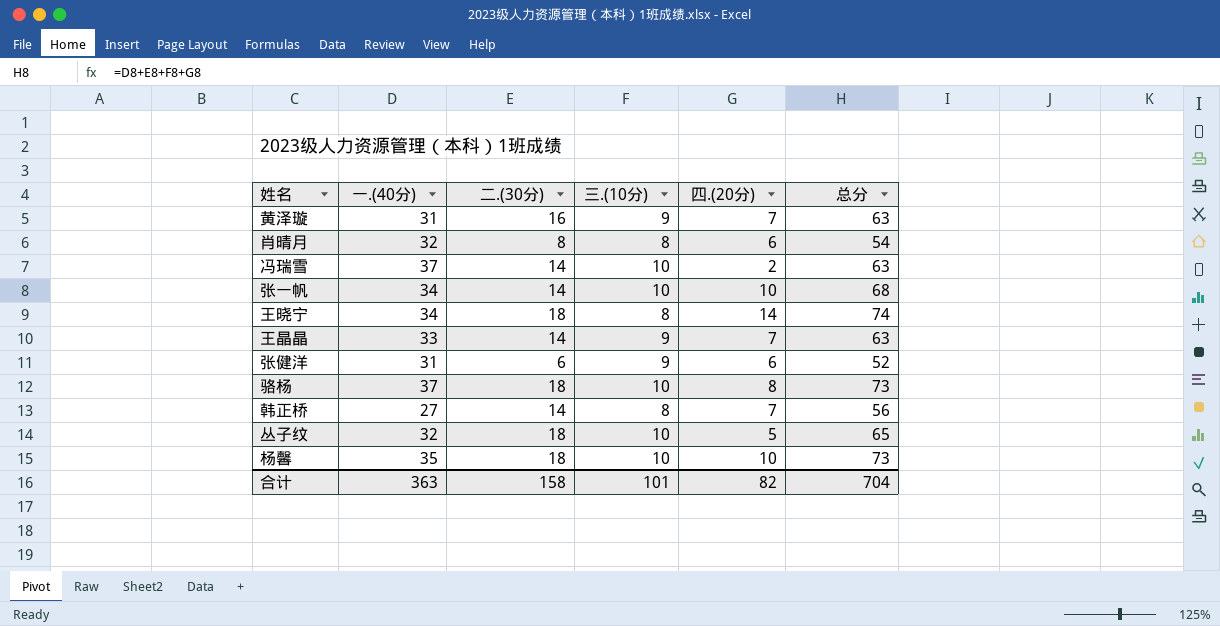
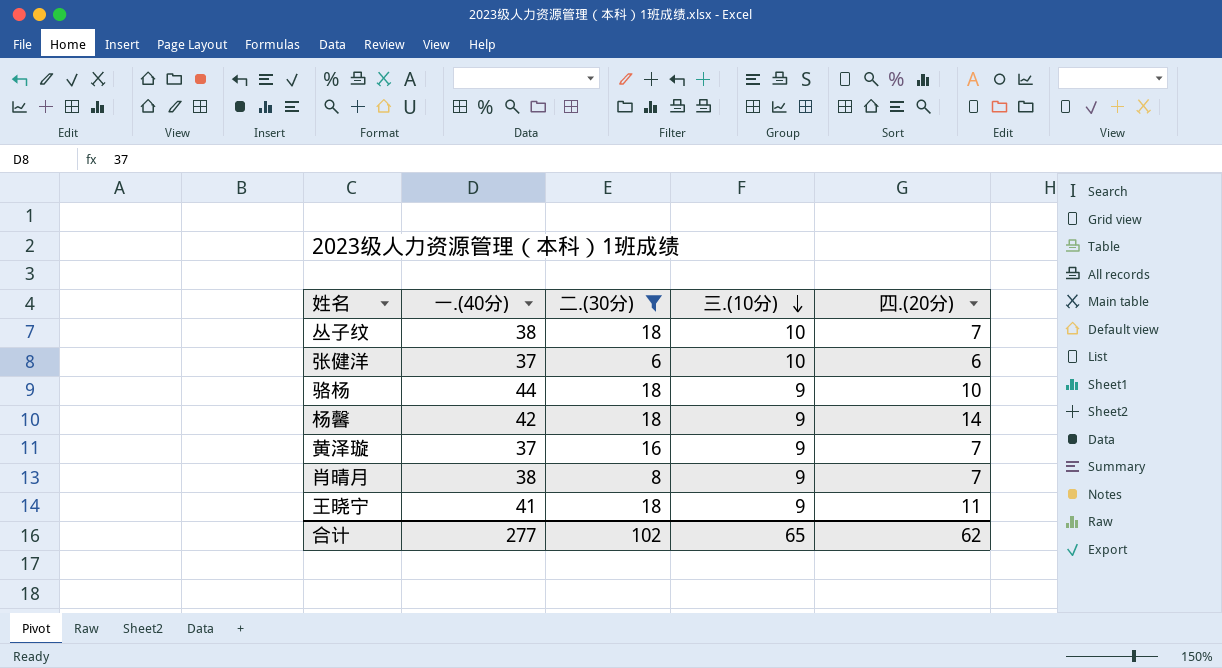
filter: none -> 二.(30分) != 14
row order: none -> 三.(10分) descending
column 总分 | formula: [一.(40分)] + [二.(30分)] + [三.(10分)] + [四.(20分)] -> none
丛子纹 | 一.(40分): 32 -> 38
丛子纹 | 四.(20分): 5 -> 7
张健洋 | 一.(40分): 31 -> 37
张健洋 | 三.(10分): 9 -> 10
骆杨 | 一.(40分): 37 -> 44
骆杨 | 三.(10分): 10 -> 9
骆杨 | 四.(20分): 8 -> 10
杨馨 | 一.(40分): 35 -> 42
杨馨 | 三.(10分): 10 -> 9
杨馨 | 四.(20分): 10 -> 14
黄泽璇 | 一.(40分): 31 -> 37
肖晴月 | 一.(40分): 32 -> 38
肖晴月 | 三.(10分): 8 -> 9
肖晴月 | 四.(20分): 6 -> 7
王晓宁 | 一.(40分): 34 -> 41
王晓宁 | 三.(10分): 8 -> 9
王晓宁 | 四.(20分): 14 -> 11
合计 | 一.(40分): 363 -> 277
合计 | 二.(30分): 158 -> 102
合计 | 三.(10分): 101 -> 65
合计 | 四.(20分): 82 -> 62

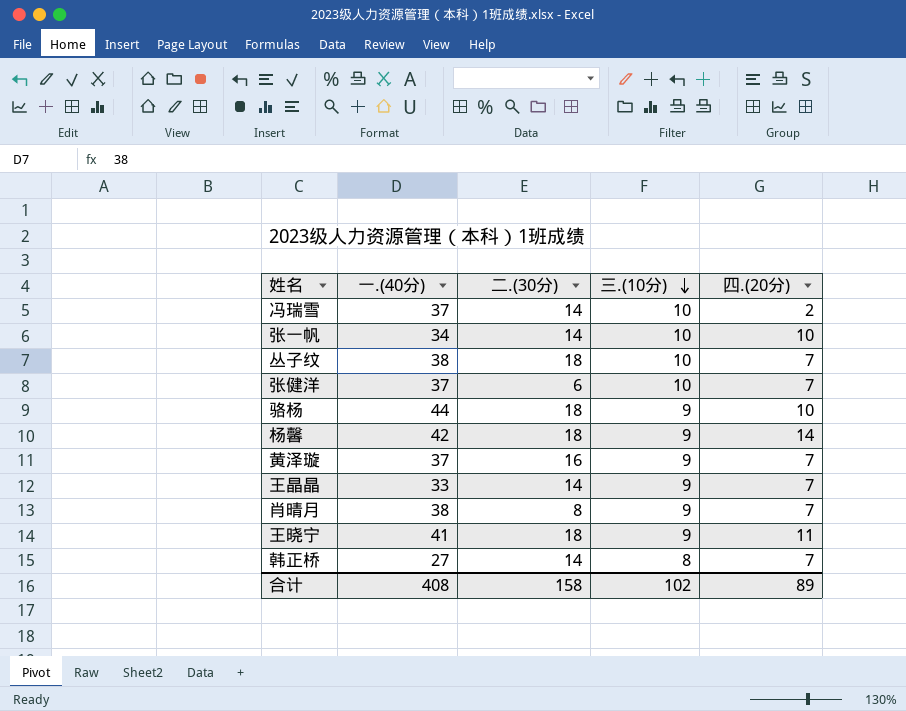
filter: 二.(30分) != 14 -> none
张健洋 | 四.(20分): 6 -> 7
合计 | 一.(40分): 277 -> 408
合计 | 二.(30分): 102 -> 158
合计 | 三.(10分): 65 -> 102
合计 | 四.(20分): 62 -> 89

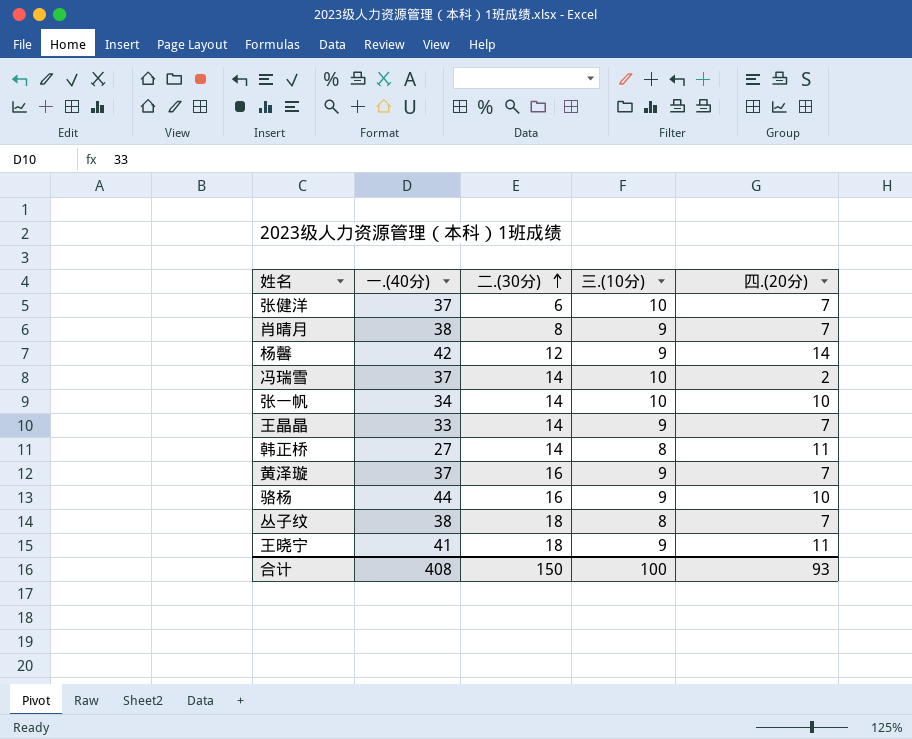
row order: 三.(10分) descending -> 二.(30分) ascending
杨馨 | 二.(30分): 18 -> 12
韩正桥 | 四.(20分): 7 -> 11
骆杨 | 二.(30分): 18 -> 16
丛子纹 | 三.(10分): 10 -> 8
合计 | 二.(30分): 158 -> 150
合计 | 三.(10分): 102 -> 100
合计 | 四.(20分): 89 -> 93

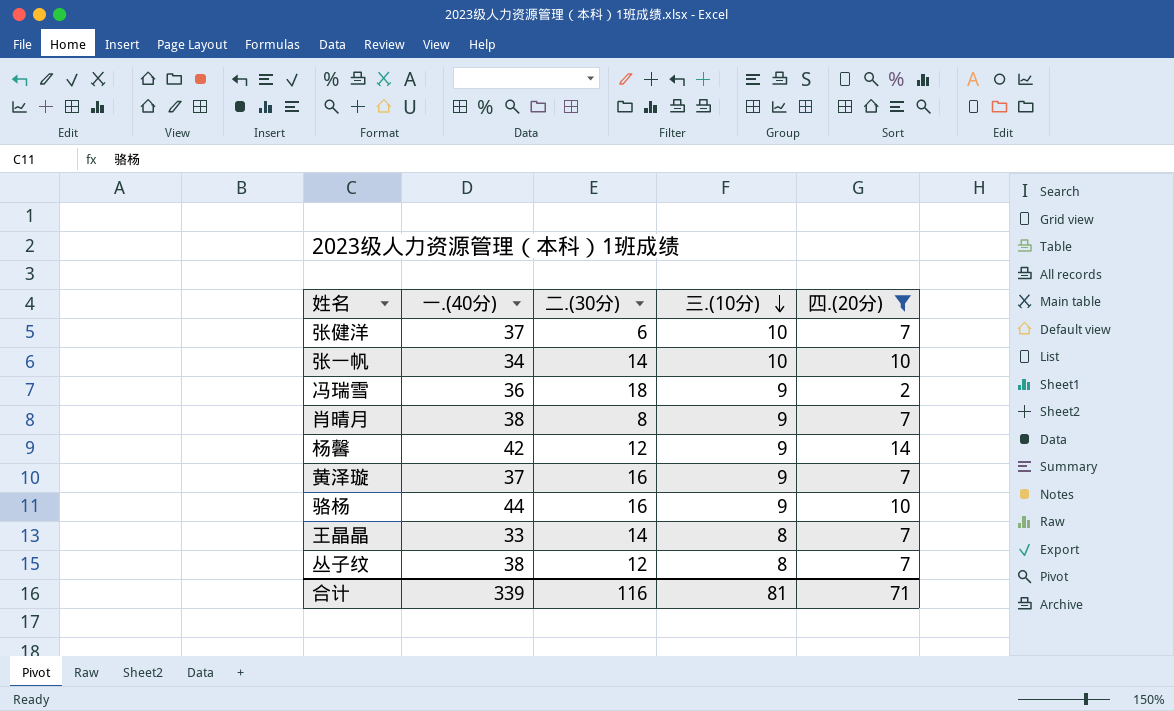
filter: none -> 四.(20分) != 11
row order: 二.(30分) ascending -> 三.(10分) descending
冯瑞雪 | 一.(40分): 37 -> 36
冯瑞雪 | 二.(30分): 14 -> 18
冯瑞雪 | 三.(10分): 10 -> 9
王晶晶 | 三.(10分): 9 -> 8
丛子纹 | 二.(30分): 18 -> 12
合计 | 一.(40分): 408 -> 339
合计 | 二.(30分): 150 -> 116
合计 | 三.(10分): 100 -> 81
合计 | 四.(20分): 93 -> 71

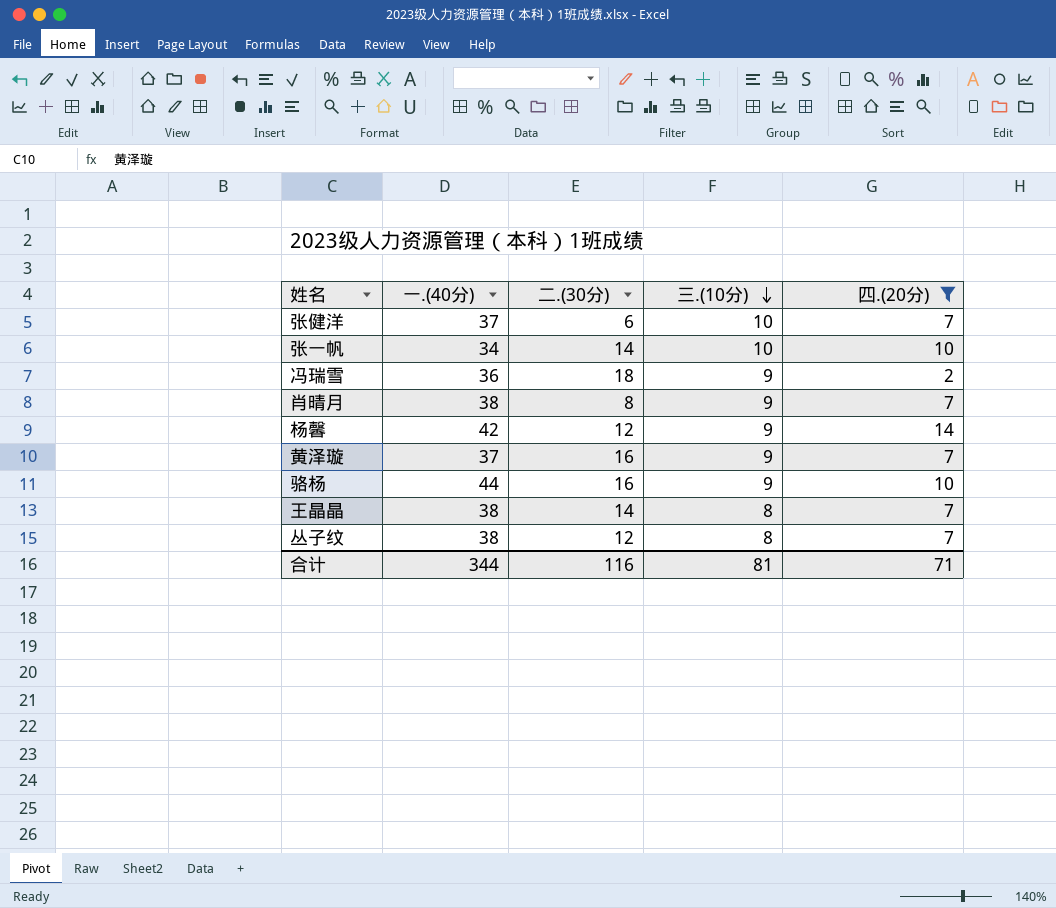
王晶晶 | 一.(40分): 33 -> 38
合计 | 一.(40分): 339 -> 344

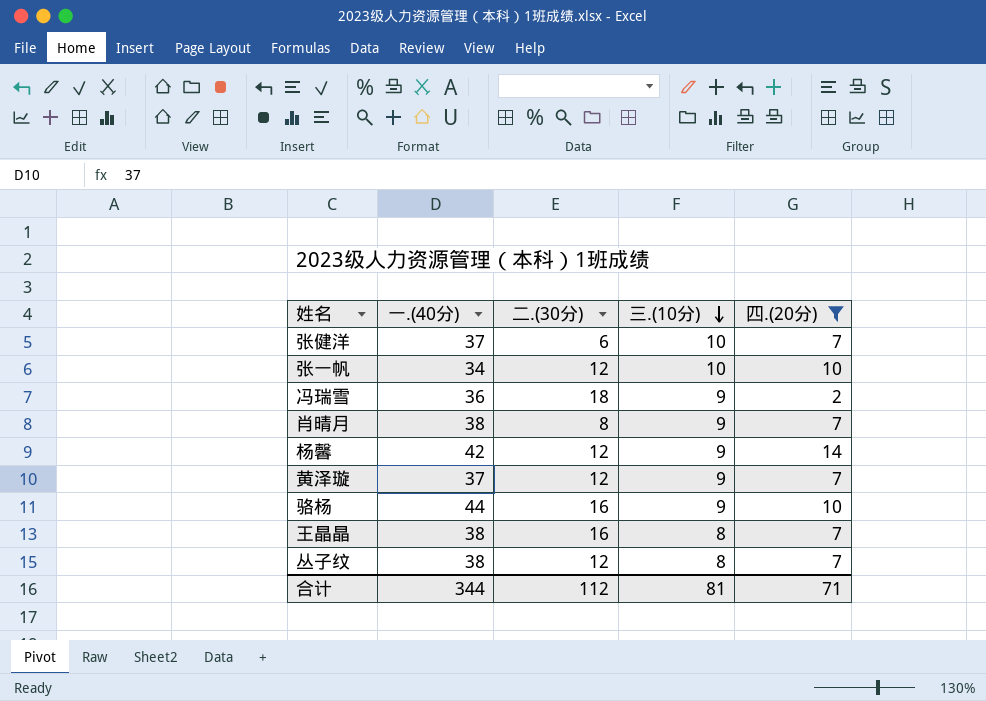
张一帆 | 二.(30分): 14 -> 12
黄泽璇 | 二.(30分): 16 -> 12
王晶晶 | 二.(30分): 14 -> 16
合计 | 二.(30分): 116 -> 112

